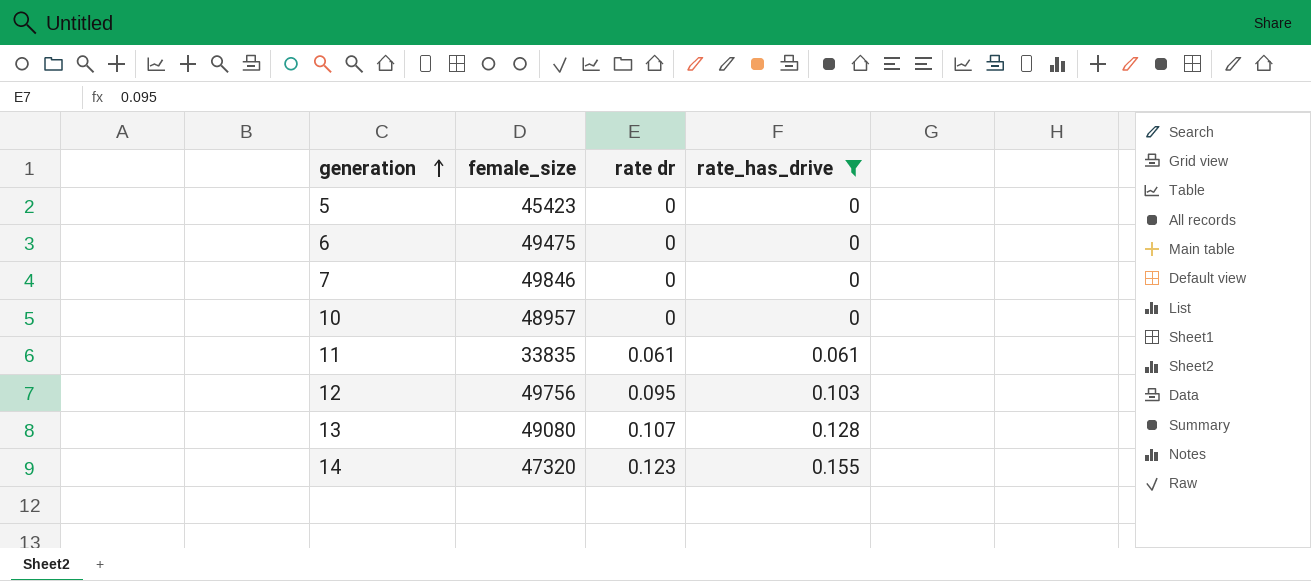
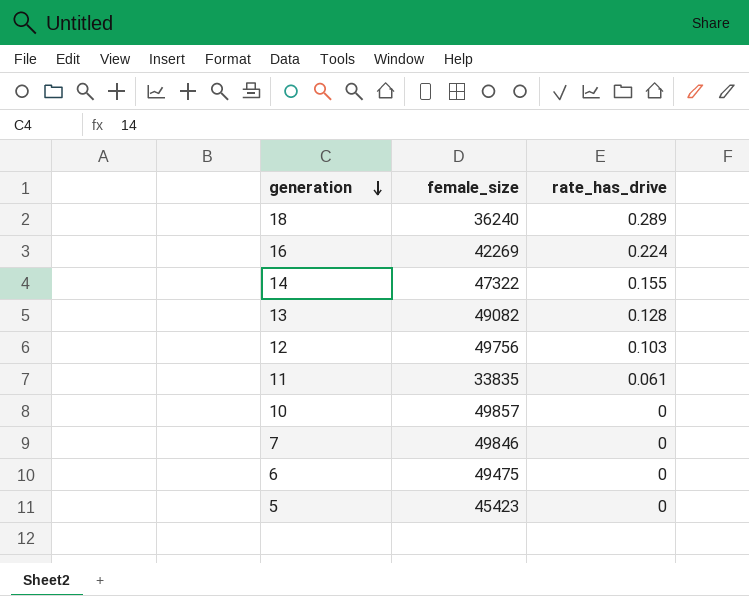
filter: rate_has_drive <= 0.155 -> none
row order: generation ascending -> generation descending
column rate dr | position: 3 -> none
14 | female_size: 47320 -> 47322
13 | female_size: 49080 -> 49082
10 | female_size: 48957 -> 49857

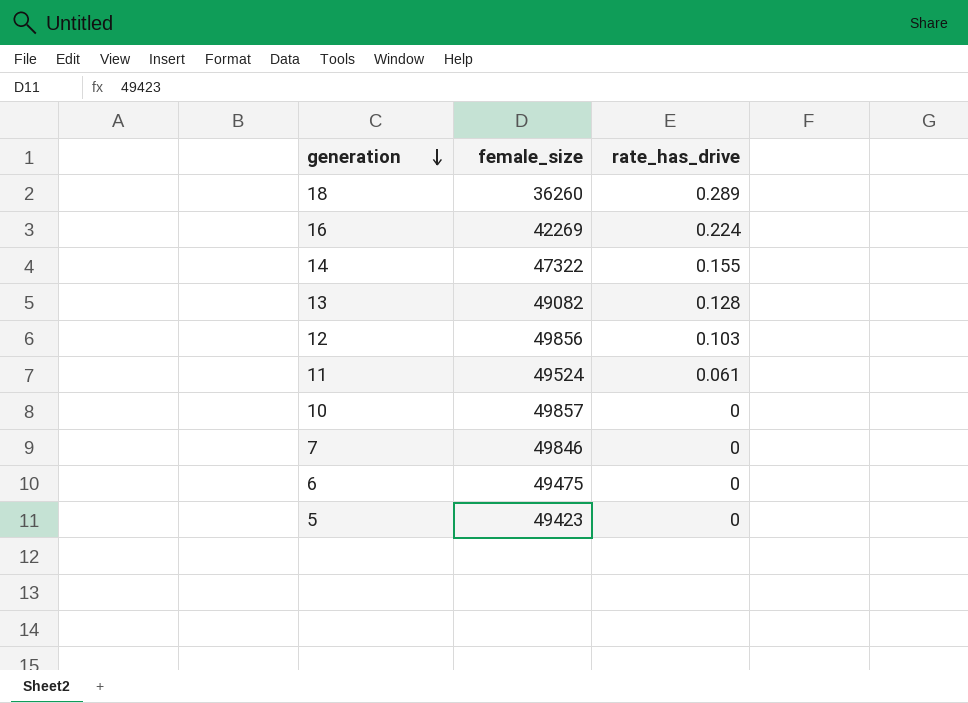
18 | female_size: 36240 -> 36260
12 | female_size: 49756 -> 49856
11 | female_size: 33835 -> 49524
5 | female_size: 45423 -> 49423

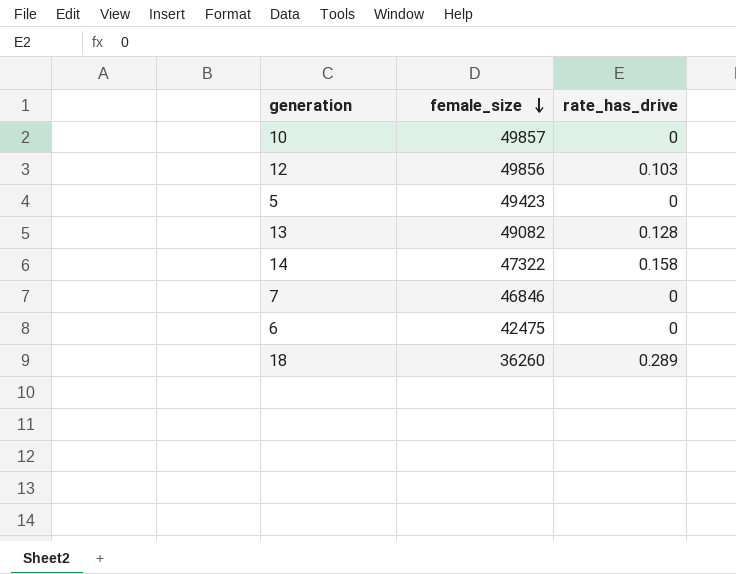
row order: generation descending -> female_size descending
row 16: 42269 | 0.224 -> none
row 11: 49524 | 0.061 -> none
14 | rate_has_drive: 0.155 -> 0.158
7 | female_size: 49846 -> 46846
6 | female_size: 49475 -> 42475

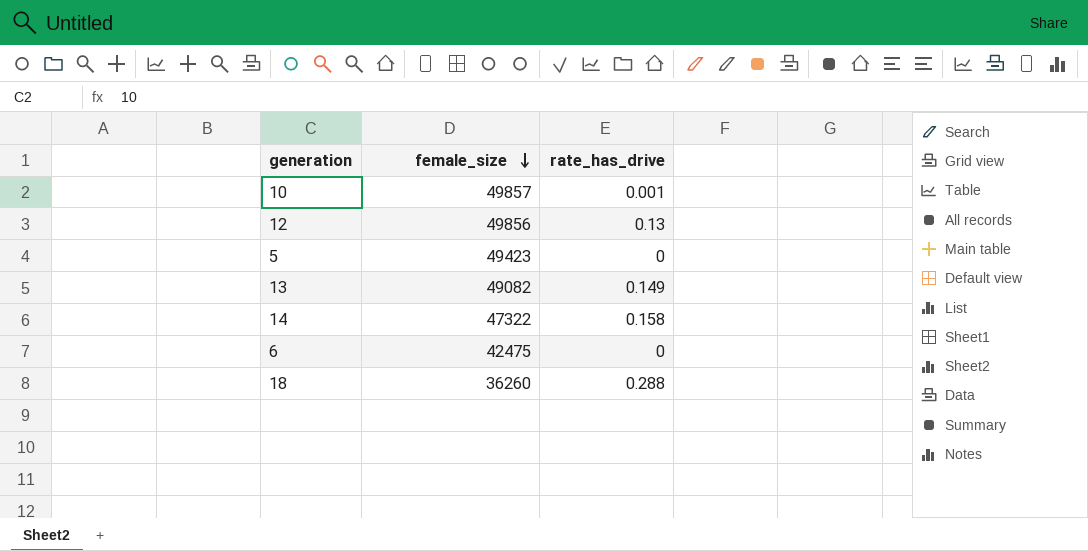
row 7: 46846 | 0 -> none
10 | rate_has_drive: 0 -> 0.001
12 | rate_has_drive: 0.103 -> 0.13
13 | rate_has_drive: 0.128 -> 0.149
18 | rate_has_drive: 0.289 -> 0.288

